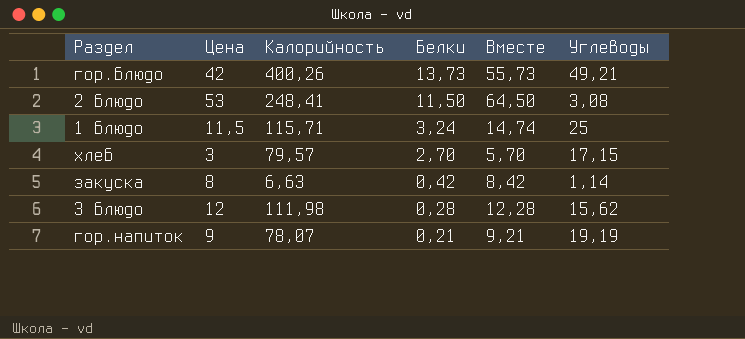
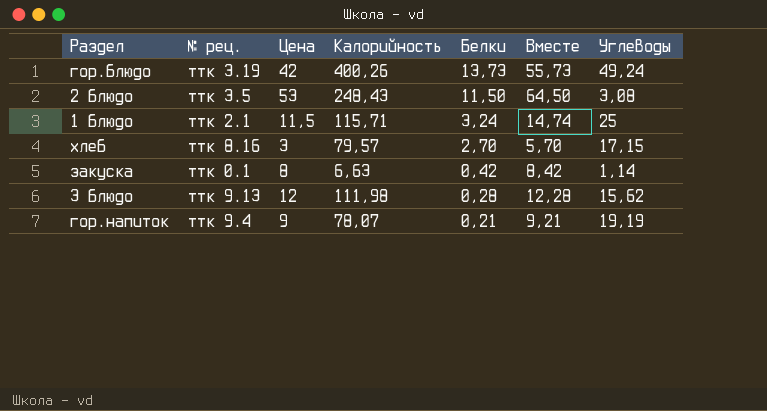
column № рец. | position: none -> 2
гор.блюдо | Углеводы: 49,21 -> 49,24
2 блюдо | Калорийность: 248,41 -> 248,43

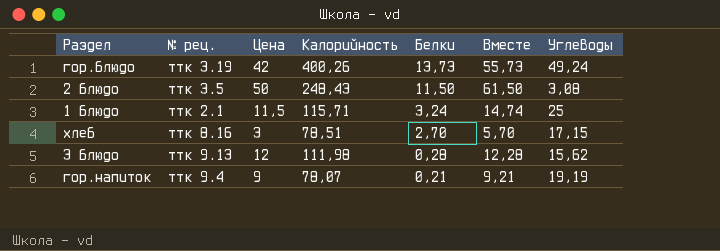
row закуска: ттк 0.1 | 8 | 6,63 | 0,42 | 8,42 | 1,14 -> none
2 блюдо | Цена: 53 -> 50
2 блюдо | Вместе: 64,50 -> 61,50
хлеб | Калорийность: 79,57 -> 78,51

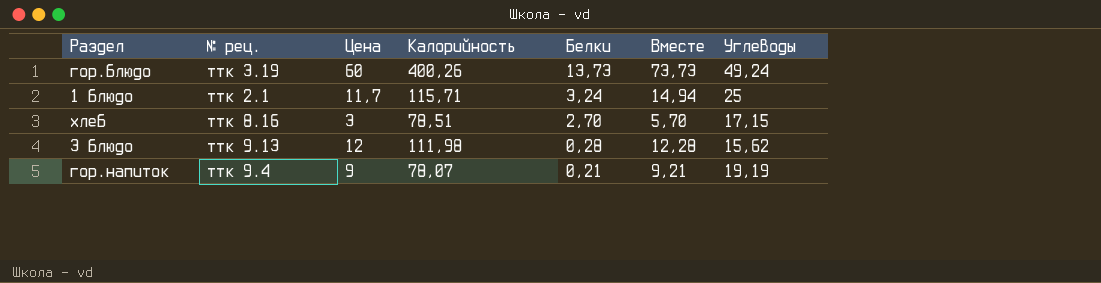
row 2 блюдо: ттк 3.5 | 50 | 248,43 | 11,50 | 61,50 | 3,08 -> none
гор.блюдо | Цена: 42 -> 60
гор.блюдо | Вместе: 55,73 -> 73,73
1 блюдо | Цена: 11,5 -> 11,7
1 блюдо | Вместе: 14,74 -> 14,94

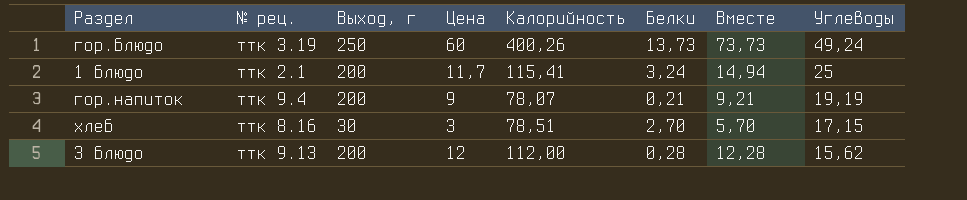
row order: Белки descending -> Углеводы descending
column Выход, г | position: none -> 3
1 блюдо | Калорийность: 115,71 -> 115,41
3 блюдо | Калорийность: 111,98 -> 112,00

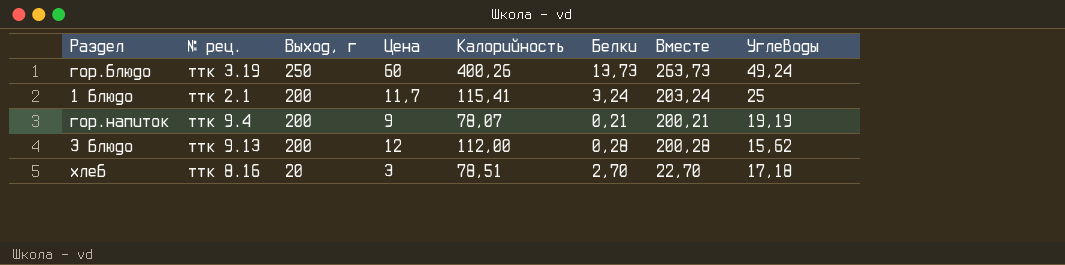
row order: Углеводы descending -> Выход, г descending
column Вместе | formula: [Цена] + [Белки] -> [Выход, г] + [Белки]
хлеб | Выход, г: 30 -> 20
хлеб | Углеводы: 17,15 -> 17,18

